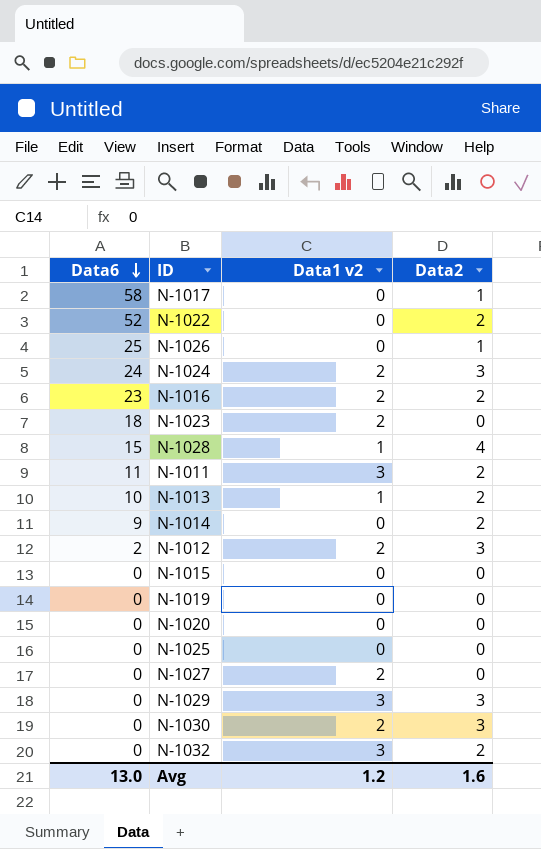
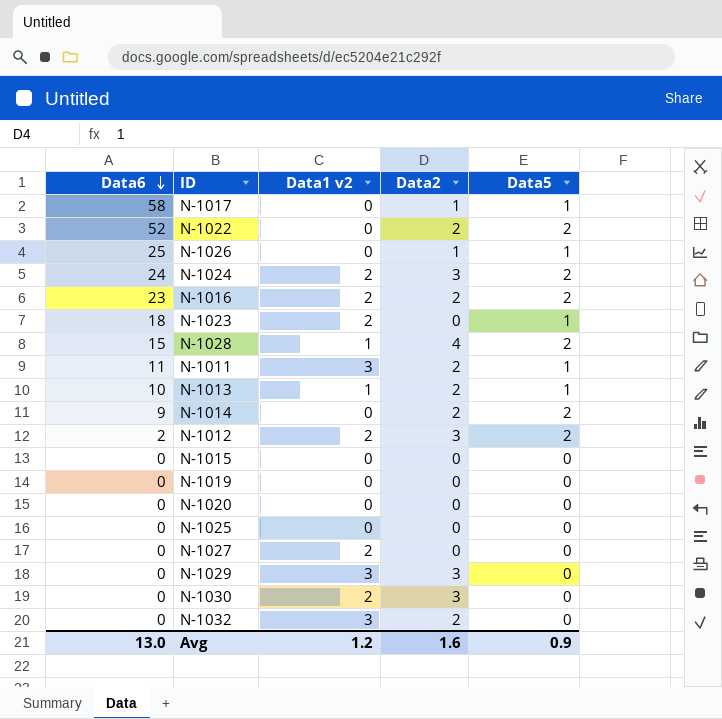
column Data5 | position: none -> 5

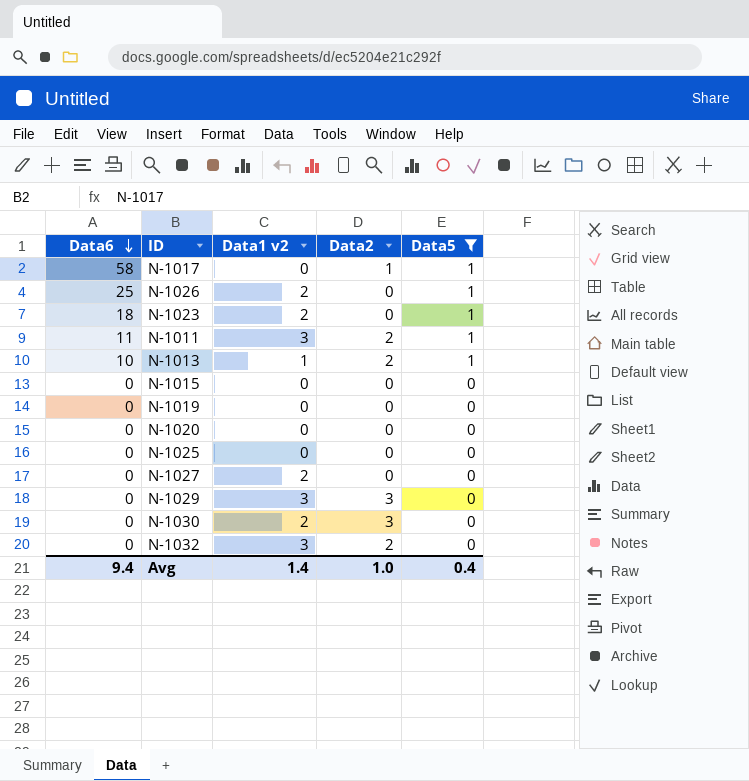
filter: none -> Data5 != 2
N-1026 | Data1 v2: 0 -> 2
N-1026 | Data2: 1 -> 0
Avg | Data6: 13.0 -> 9.4
Avg | Data1 v2: 1.2 -> 1.4
Avg | Data2: 1.6 -> 1.0
Avg | Data5: 0.9 -> 0.4

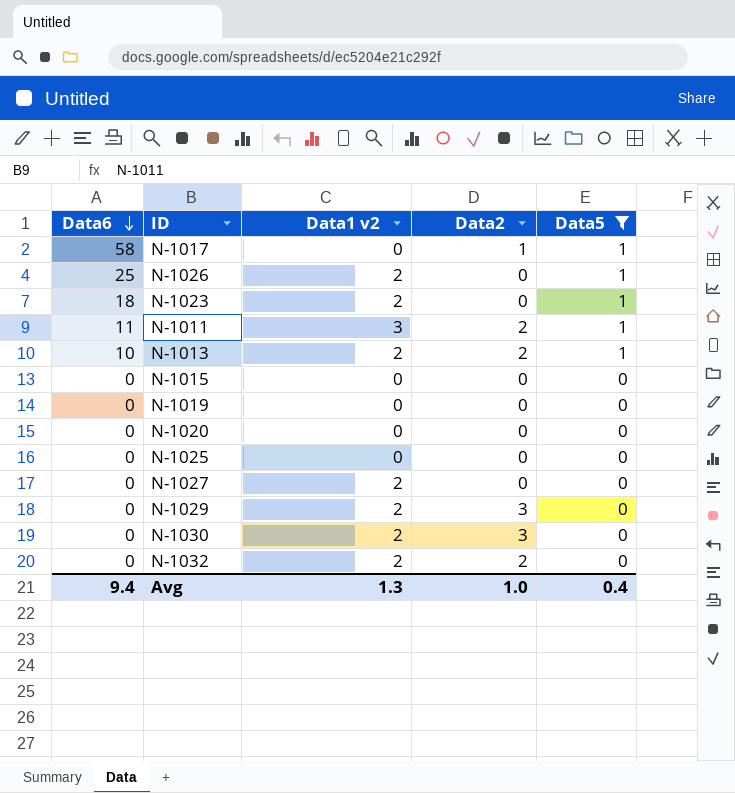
N-1013 | Data1 v2: 1 -> 2
N-1029 | Data1 v2: 3 -> 2
N-1032 | Data1 v2: 3 -> 2
Avg | Data1 v2: 1.4 -> 1.3

